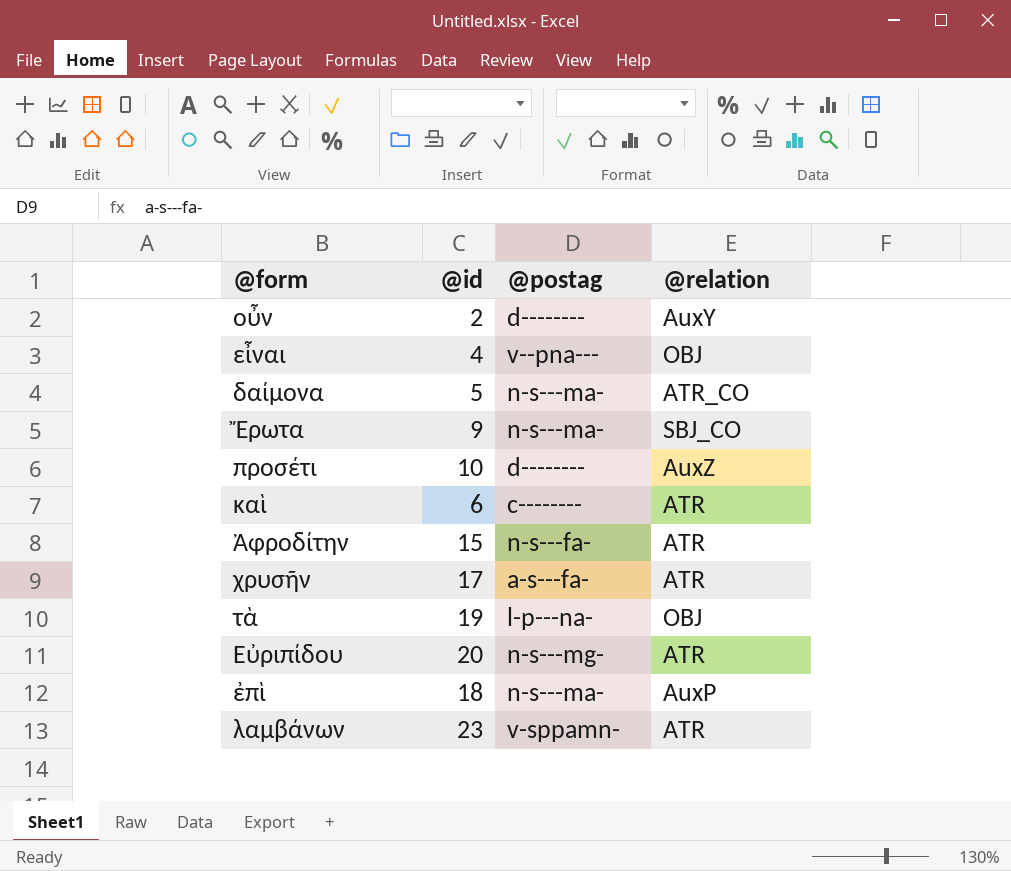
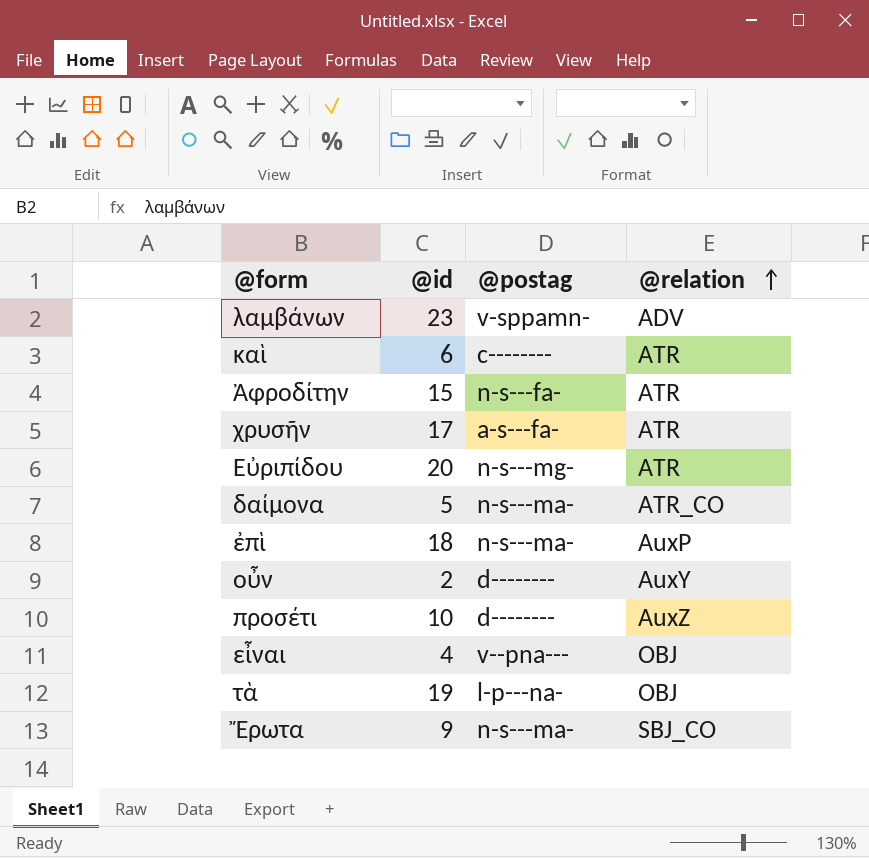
row order: none -> @relation ascending
λαμβάνων | @relation: ATR -> ADV

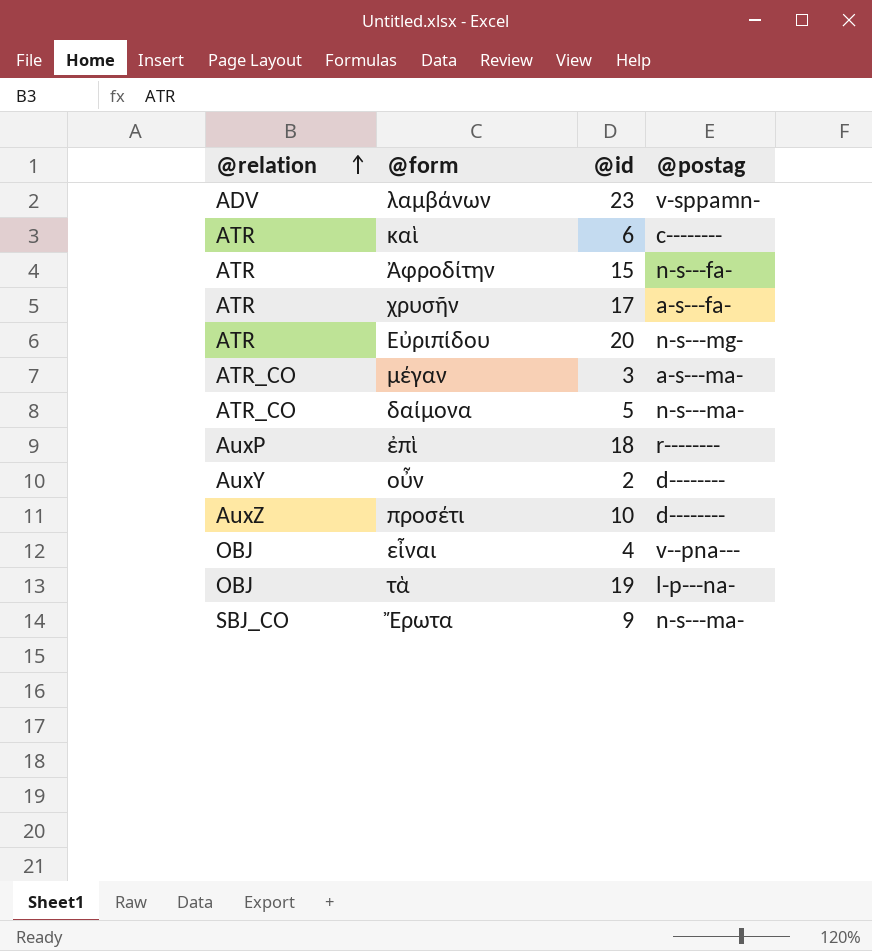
column @relation | position: 4 -> 1
row μέγαν: none -> ATR_CO | 3 | a-s---ma-
ἐπὶ | @postag: n-s---ma- -> r--------

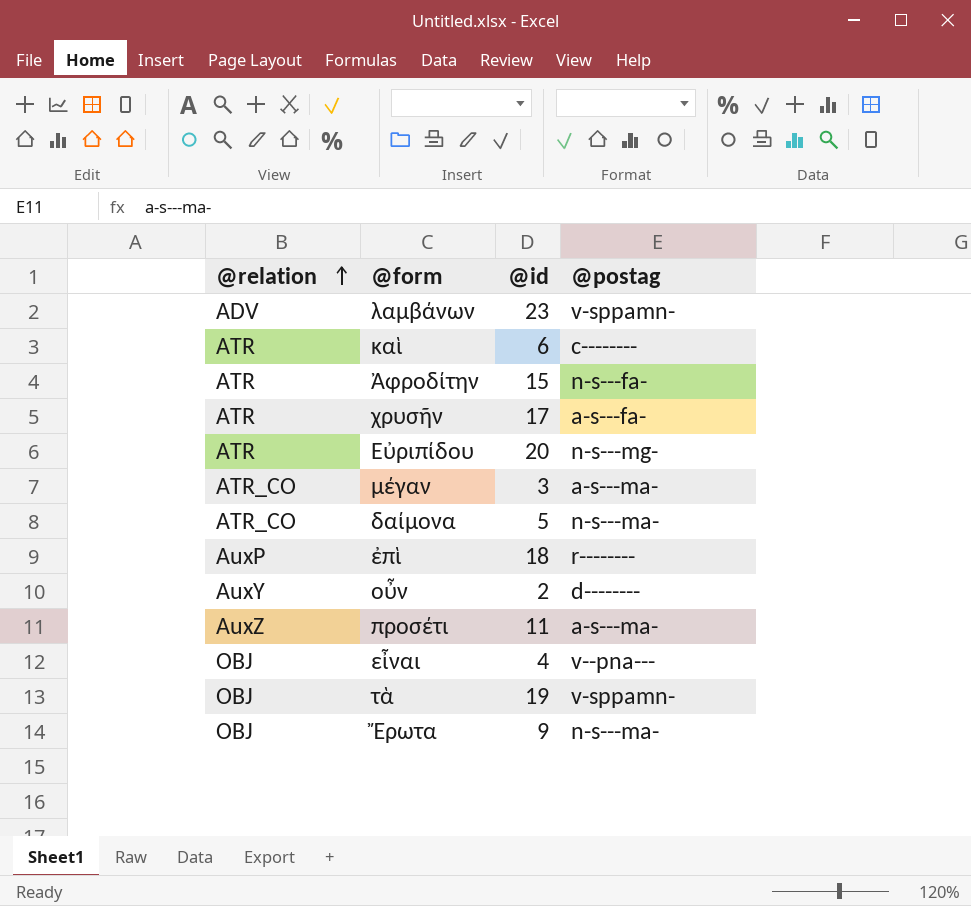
προσέτι | @id: 10 -> 11
προσέτι | @postag: d-------- -> a-s---ma-
τὰ | @postag: l-p---na- -> v-sppamn-
Ἔρωτα | @relation: SBJ_CO -> OBJ

